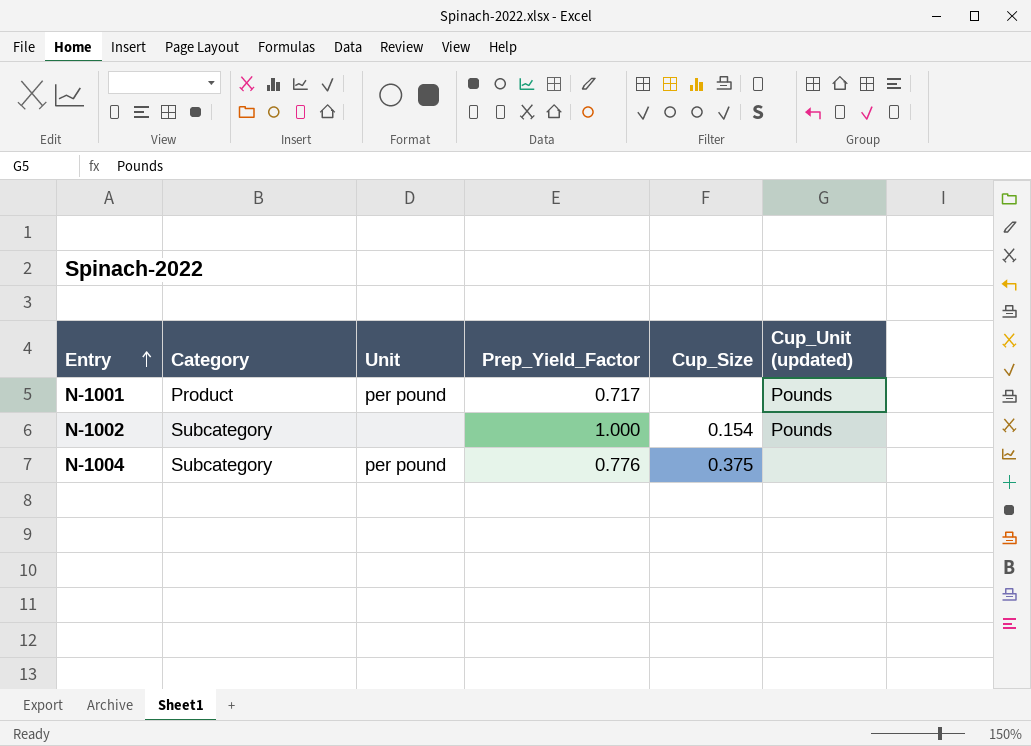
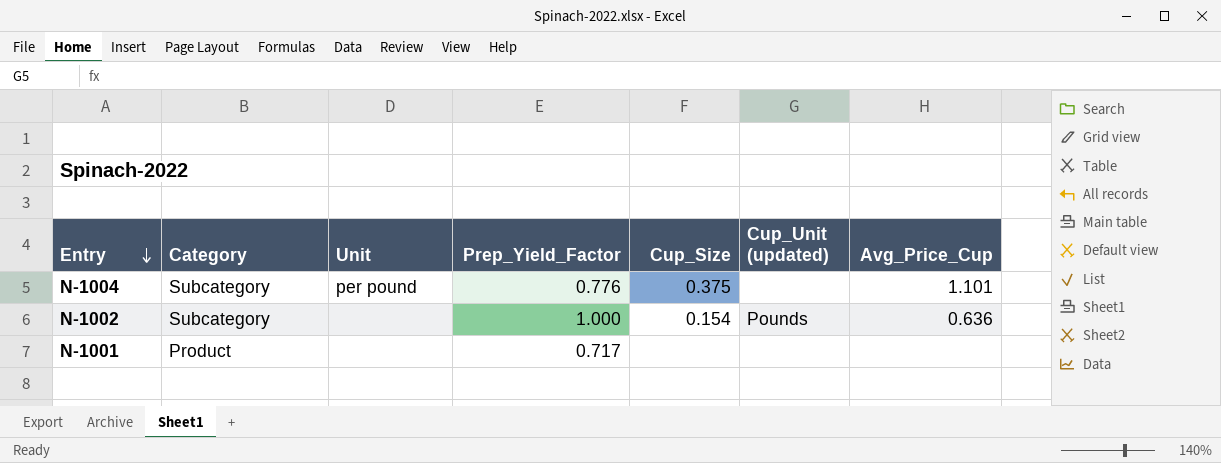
row order: Entry ascending -> Entry descending
column Avg_Price_Cup | position: none -> 7
N-1001 | Unit: per pound -> none
N-1001 | Cup_Unit (updated): Pounds -> none

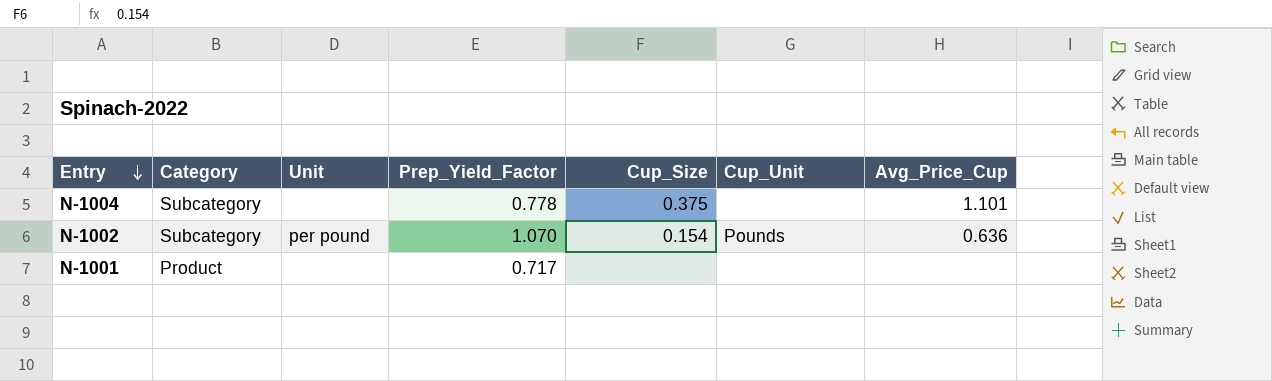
column name: Cup_Unit (updated) -> Cup_Unit
N-1004 | Unit: per pound -> none
N-1004 | Prep_Yield_Factor: 0.776 -> 0.778
N-1002 | Unit: none -> per pound
N-1002 | Prep_Yield_Factor: 1.000 -> 1.070

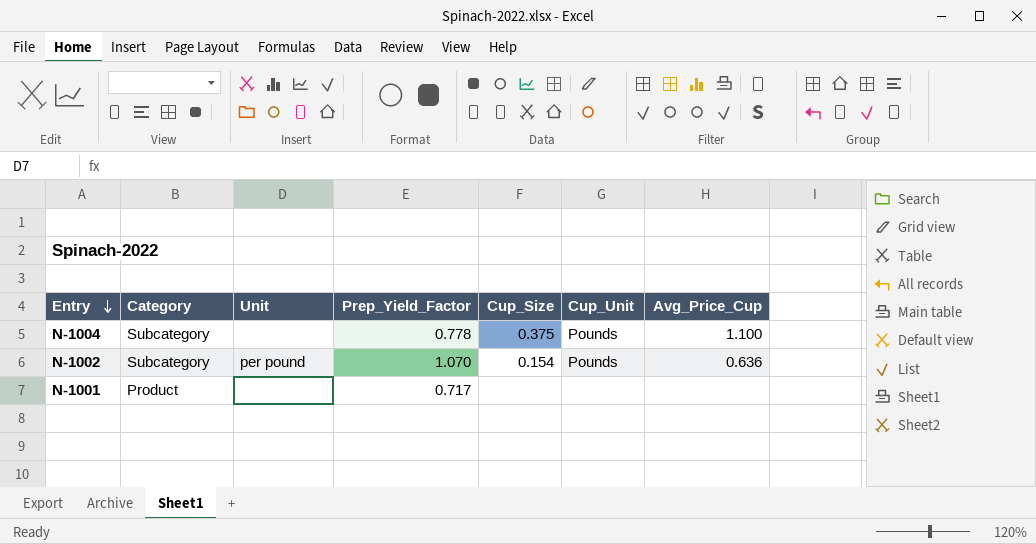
N-1004 | Cup_Unit: none -> Pounds
N-1004 | Avg_Price_Cup: 1.101 -> 1.100

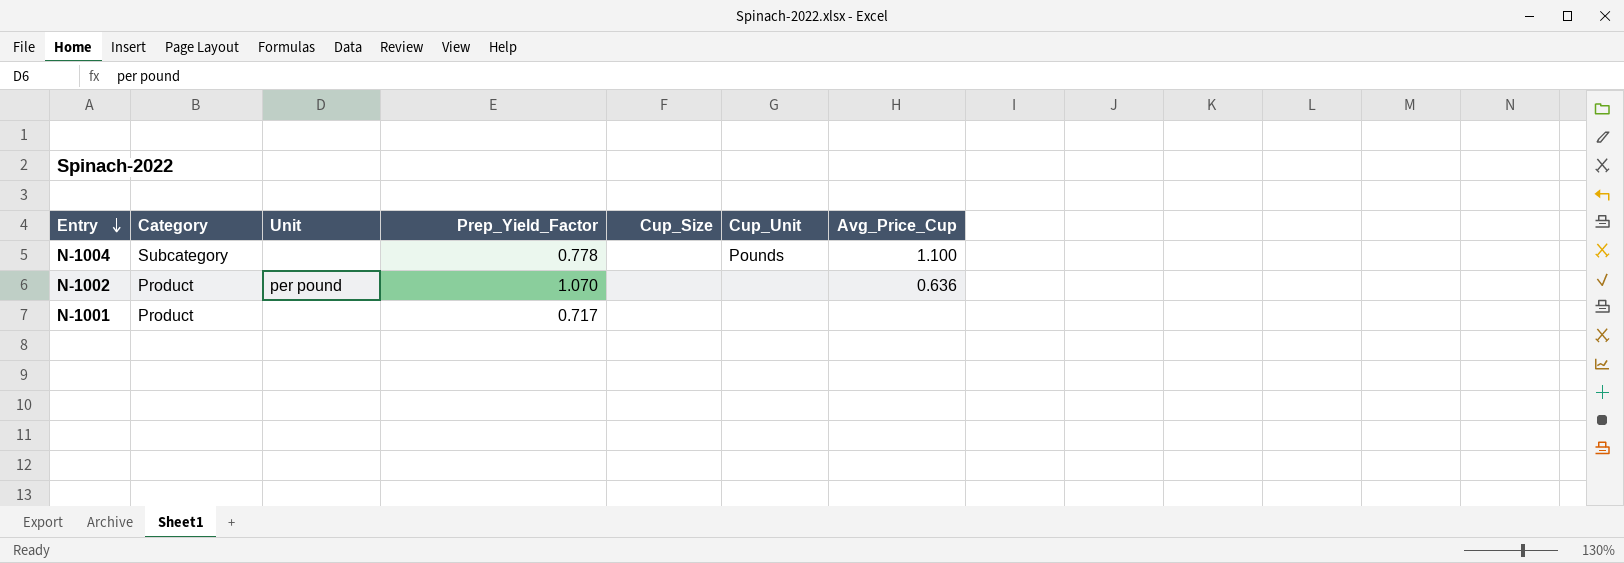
N-1004 | Cup_Size: 0.375 -> none
N-1002 | Category: Subcategory -> Product
N-1002 | Cup_Size: 0.154 -> none
N-1002 | Cup_Unit: Pounds -> none

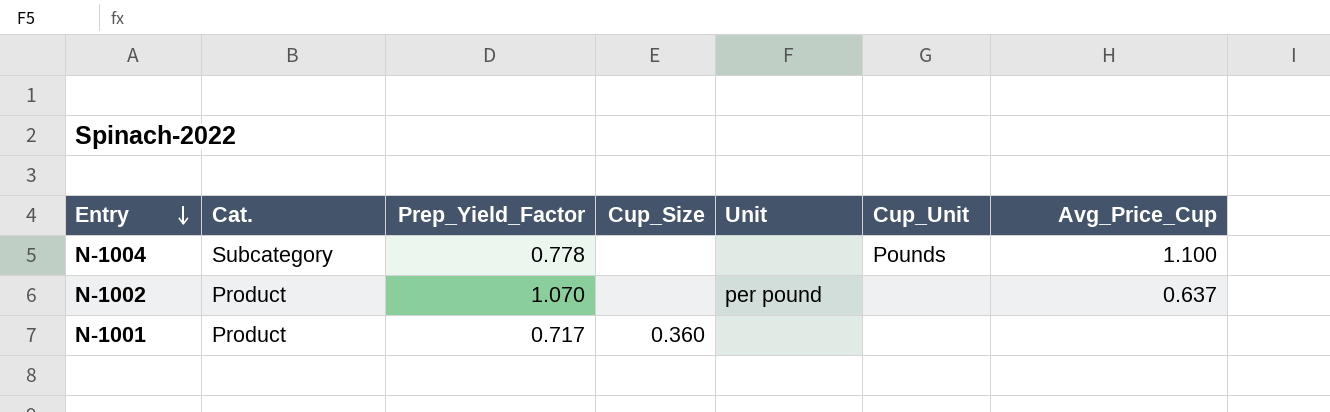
column name: Category -> Cat.
column Unit | position: 3 -> 5
N-1002 | Avg_Price_Cup: 0.636 -> 0.637
N-1001 | Cup_Size: none -> 0.360

